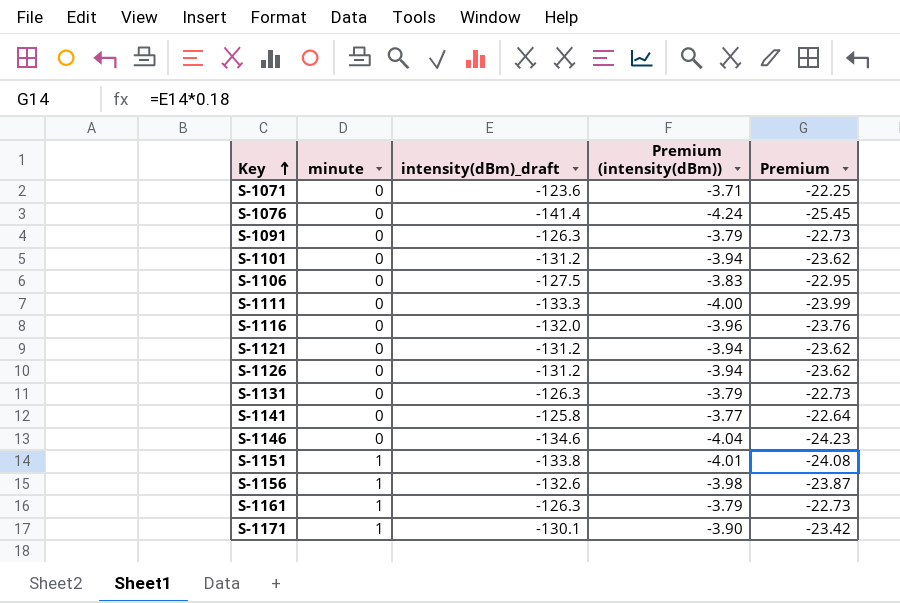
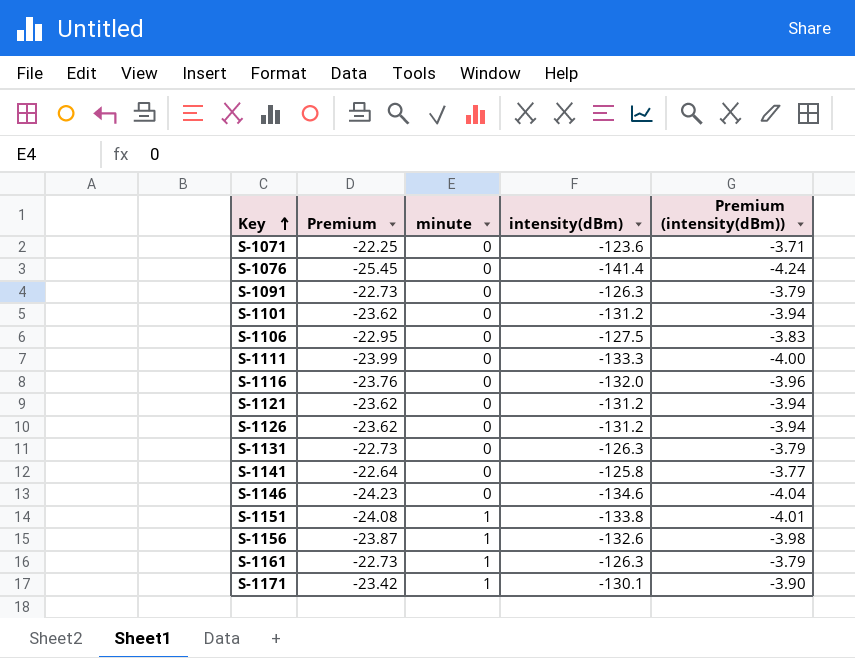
column Premium | position: 5 -> 2
column name: intensity(dBm)_draft -> intensity(dBm)

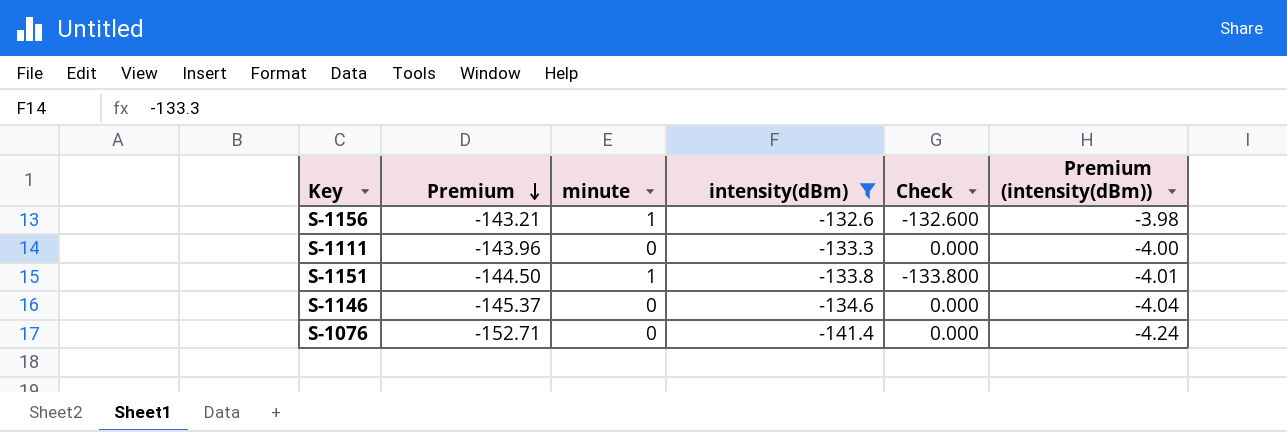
filter: none -> intensity(dBm) <= -132.6
row order: Key ascending -> Premium descending
column Premium | formula: [intensity(dBm)] * 0.18 -> [intensity(dBm)] * 1.08
column Check | formula: none -> [minute] * [intensity(dBm)]

